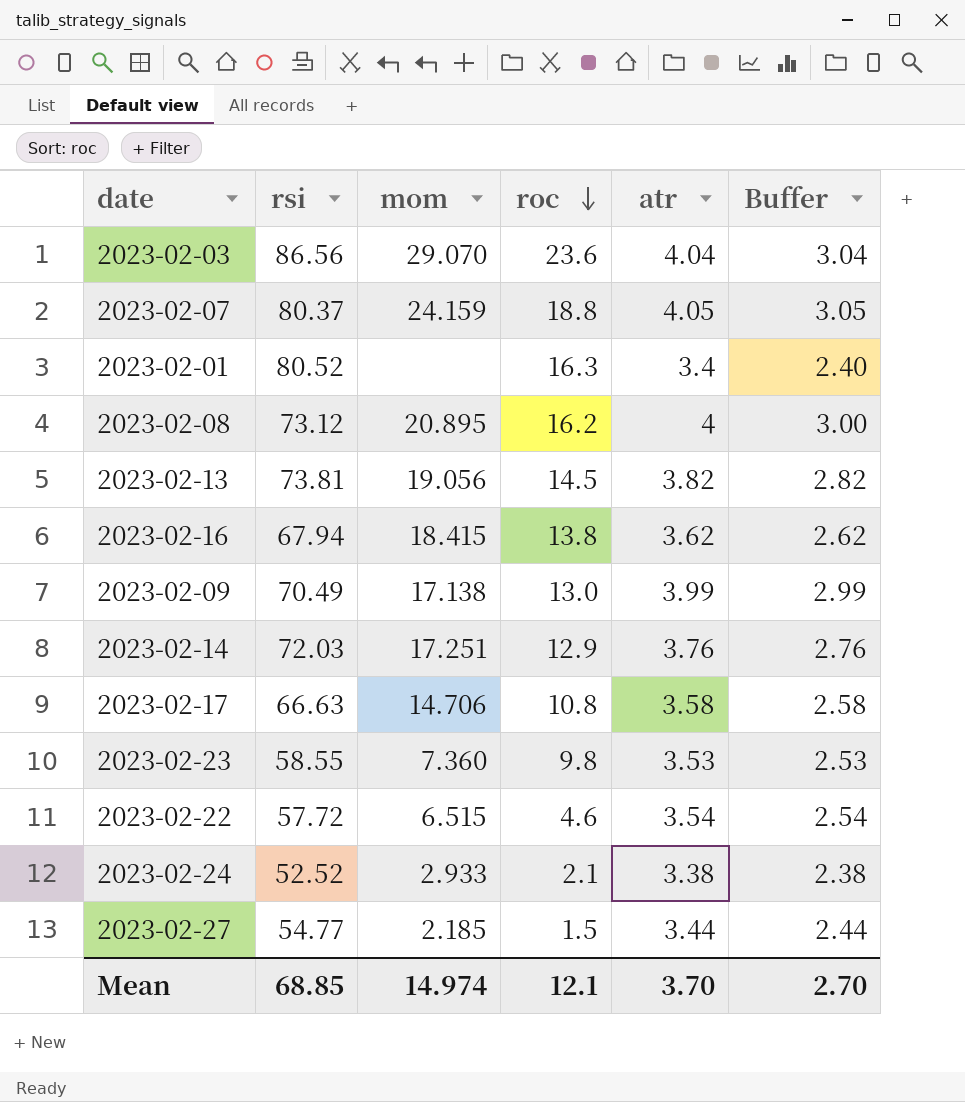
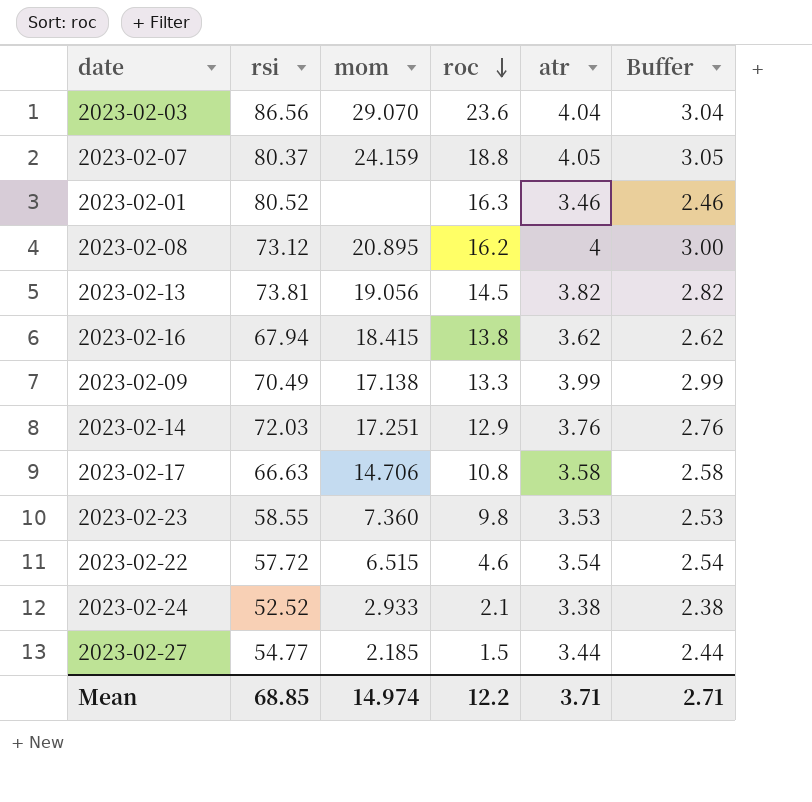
2023-02-01 | atr: 3.4 -> 3.46
2023-02-01 | Buffer: 2.40 -> 2.46
2023-02-09 | roc: 13.0 -> 13.3
Mean | roc: 12.1 -> 12.2
Mean | atr: 3.70 -> 3.71
Mean | Buffer: 2.70 -> 2.71

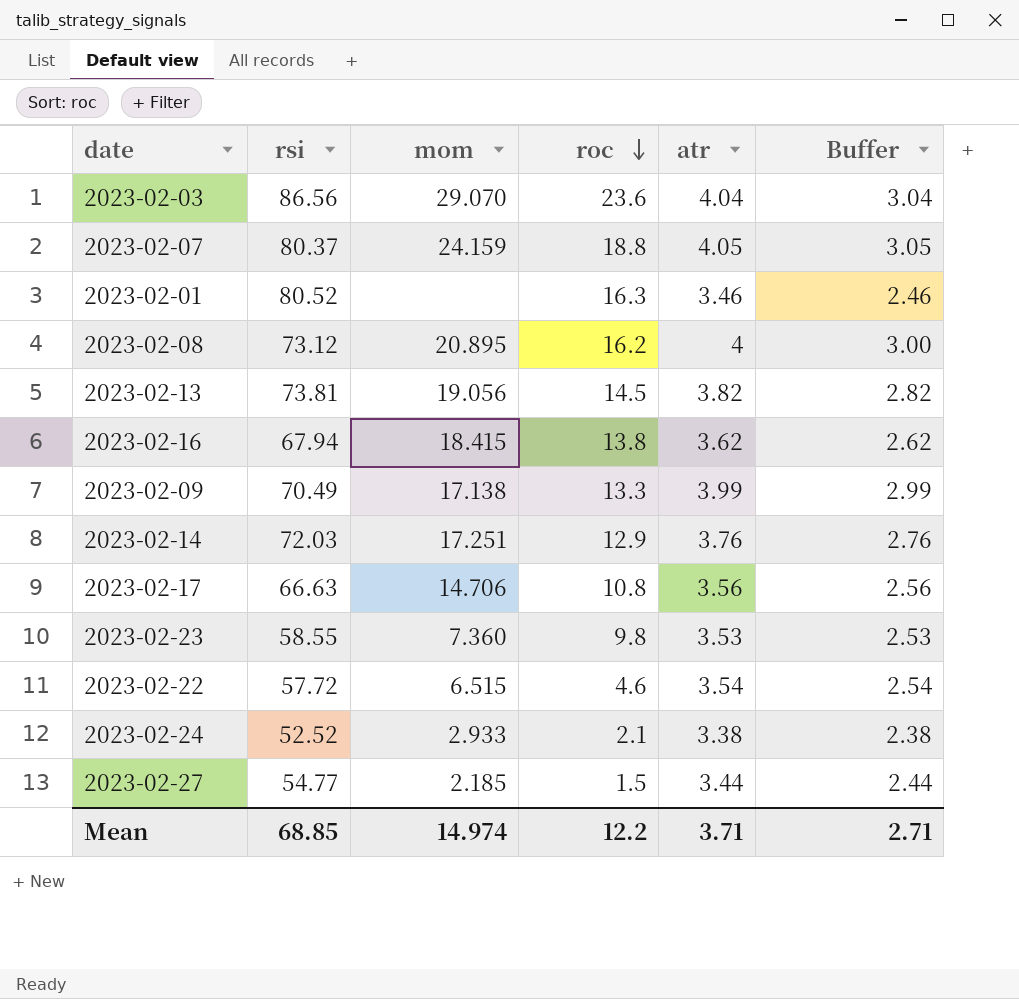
2023-02-17 | atr: 3.58 -> 3.56
2023-02-17 | Buffer: 2.58 -> 2.56

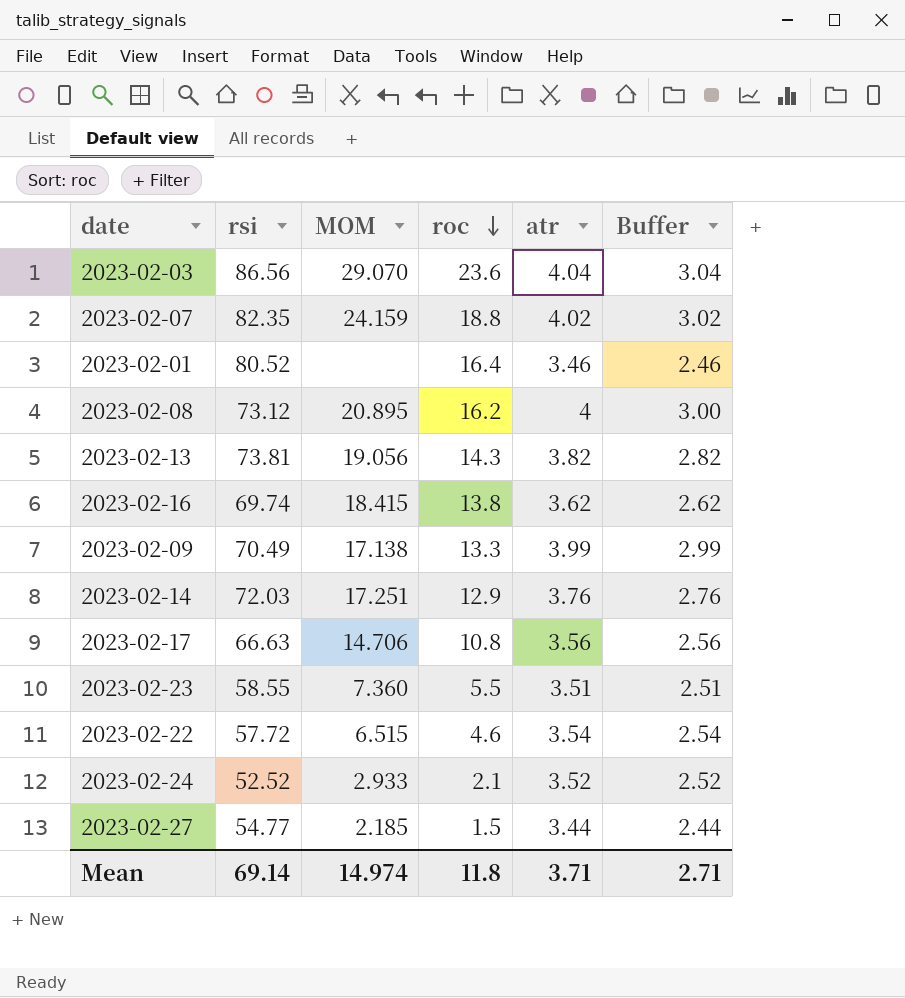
column name: mom -> MOM
2023-02-07 | rsi: 80.37 -> 82.35
2023-02-07 | atr: 4.05 -> 4.02
2023-02-07 | Buffer: 3.05 -> 3.02
2023-02-01 | roc: 16.3 -> 16.4
2023-02-13 | roc: 14.5 -> 14.3
2023-02-16 | rsi: 67.94 -> 69.74
2023-02-23 | roc: 9.8 -> 5.5
2023-02-23 | atr: 3.53 -> 3.51
2023-02-23 | Buffer: 2.53 -> 2.51
2023-02-24 | atr: 3.38 -> 3.52
2023-02-24 | Buffer: 2.38 -> 2.52
Mean | rsi: 68.85 -> 69.14
Mean | roc: 12.2 -> 11.8

